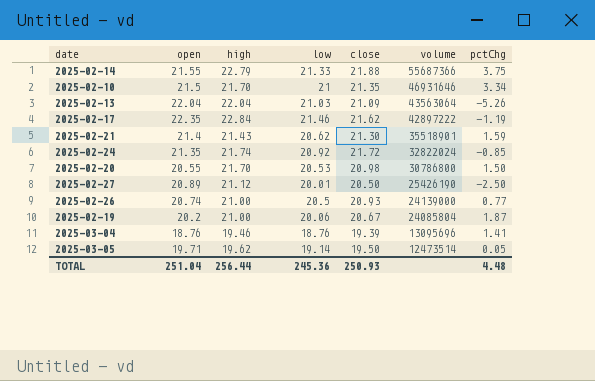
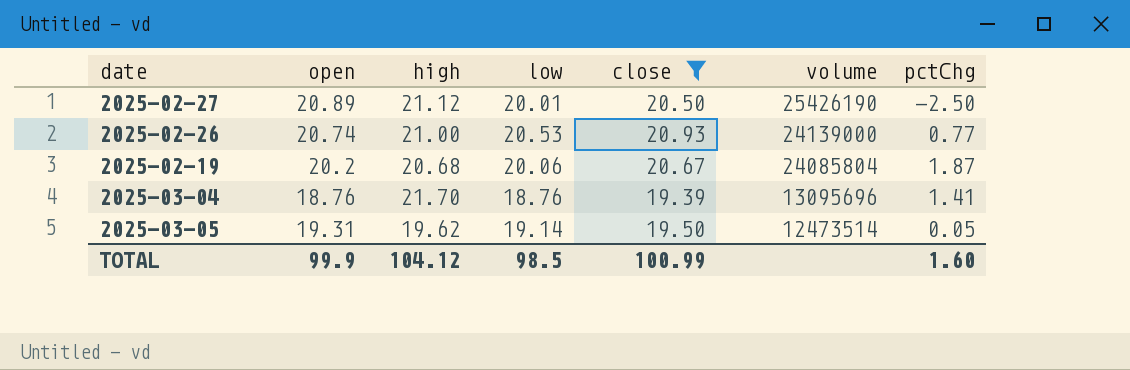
filter: none -> close <= 20.93
2025-02-26 | low: 20.5 -> 20.53
2025-02-19 | high: 21.00 -> 20.68
2025-03-04 | high: 19.46 -> 21.70
2025-03-05 | open: 19.71 -> 19.31
TOTAL | open: 251.04 -> 99.9
TOTAL | high: 256.44 -> 104.12
TOTAL | low: 245.36 -> 98.5
TOTAL | close: 250.93 -> 100.99
TOTAL | pctChg: 4.48 -> 1.60

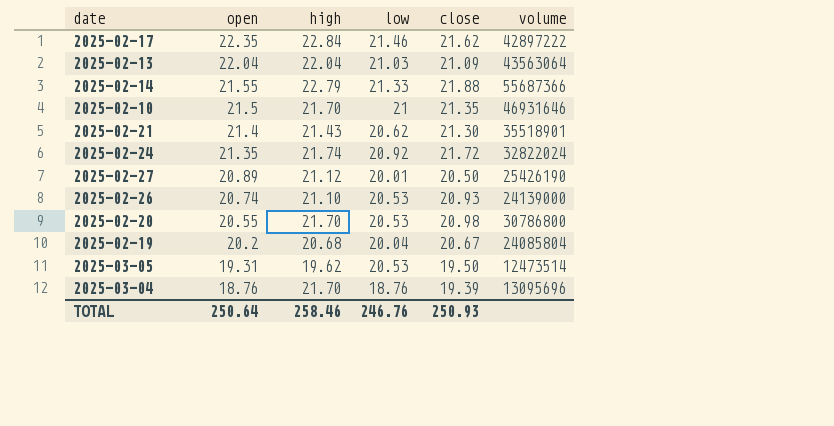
filter: close <= 20.93 -> none
row order: volume descending -> open descending
column pctChg | position: 7 -> none
2025-02-26 | high: 21.00 -> 21.10
2025-02-19 | low: 20.06 -> 20.04
2025-03-05 | low: 19.14 -> 20.53
TOTAL | open: 99.9 -> 250.64
TOTAL | high: 104.12 -> 258.46
TOTAL | low: 98.5 -> 246.76
TOTAL | close: 100.99 -> 250.93

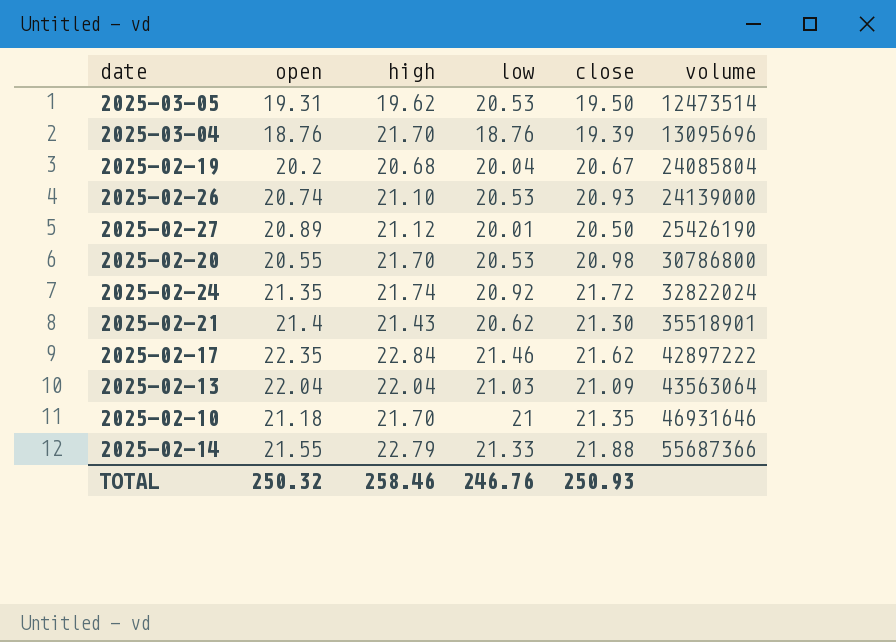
row order: open descending -> volume ascending
2025-02-10 | open: 21.5 -> 21.18
TOTAL | open: 250.64 -> 250.32

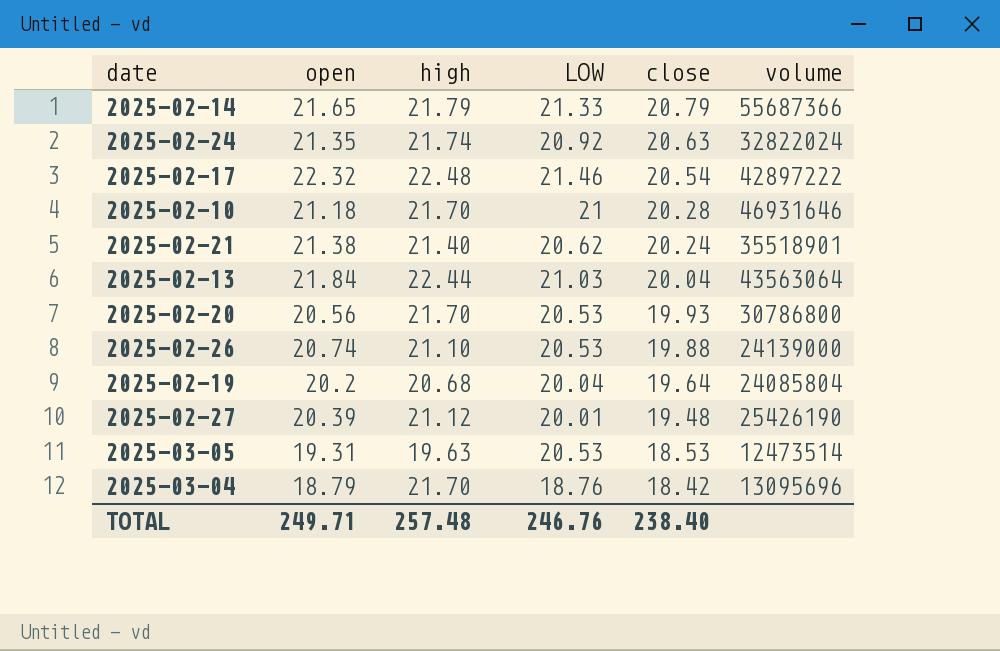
row order: volume ascending -> close descending
column name: low -> LOW
2025-02-14 | open: 21.55 -> 21.65
2025-02-14 | high: 22.79 -> 21.79
2025-02-14 | close: 21.88 -> 20.79
2025-02-24 | close: 21.72 -> 20.63
2025-02-17 | open: 22.35 -> 22.32
2025-02-17 | high: 22.84 -> 22.48
2025-02-17 | close: 21.62 -> 20.54
2025-02-10 | close: 21.35 -> 20.28
2025-02-21 | open: 21.4 -> 21.38
2025-02-21 | high: 21.43 -> 21.40
2025-02-21 | close: 21.30 -> 20.24
2025-02-13 | open: 22.04 -> 21.84
2025-02-13 | high: 22.04 -> 22.44
2025-02-13 | close: 21.09 -> 20.04
2025-02-20 | open: 20.55 -> 20.56
2025-02-20 | close: 20.98 -> 19.93
2025-02-26 | close: 20.93 -> 19.88
2025-02-19 | close: 20.67 -> 19.64
2025-02-27 | open: 20.89 -> 20.39
2025-02-27 | close: 20.50 -> 19.48
2025-03-05 | high: 19.62 -> 19.63
2025-03-05 | close: 19.50 -> 18.53
2025-03-04 | open: 18.76 -> 18.79
2025-03-04 | close: 19.39 -> 18.42
TOTAL | open: 250.32 -> 249.71
TOTAL | high: 258.46 -> 257.48
TOTAL | close: 250.93 -> 238.40

